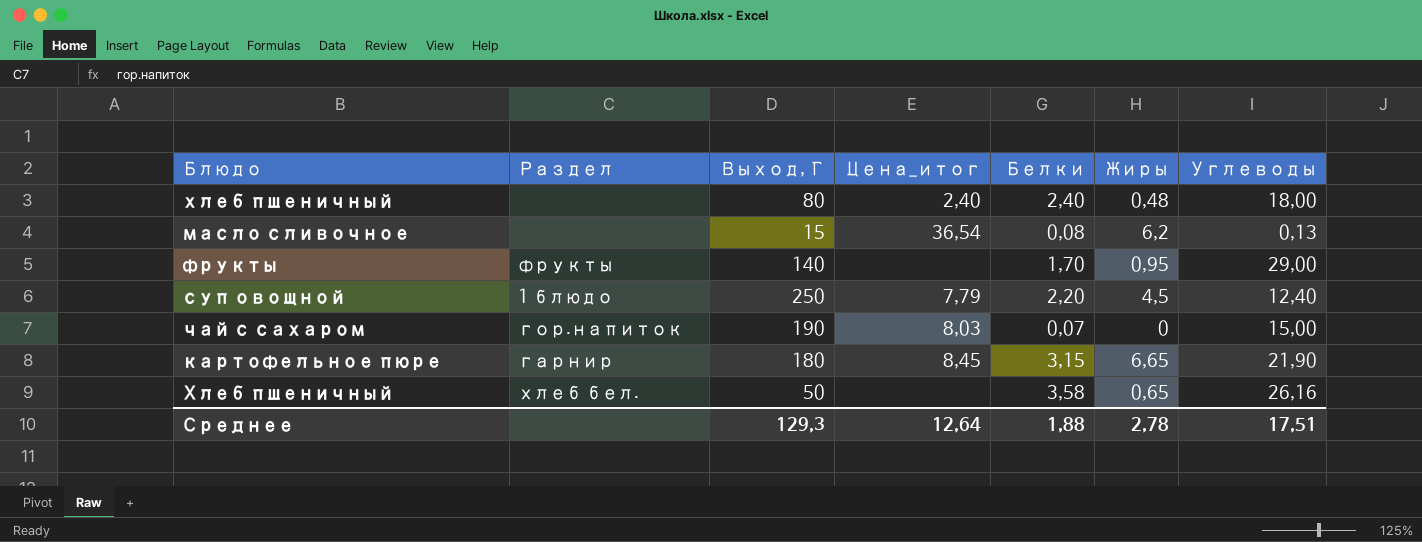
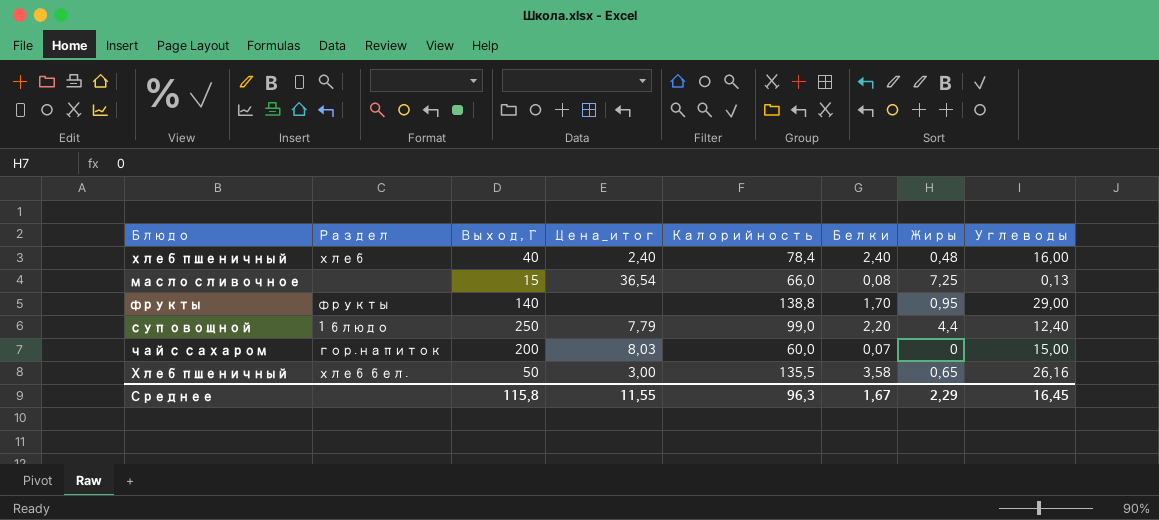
column Калорийность | position: none -> 5
row картофельное пюре: гарнир | 180 | 8,45 | 3,15 | 6,65 | 21,90 -> none
хлеб пшеничный | Раздел: none -> хлеб
хлеб пшеничный | Выход, Г: 80 -> 40
хлеб пшеничный | Углеводы: 18,00 -> 16,00
масло сливочное | Жиры: 6,2 -> 7,25
суп овощной | Жиры: 4,5 -> 4,4
чай с сахаром | Выход, Г: 190 -> 200
Хлеб пшеничный | Цена_итог: none -> 3,00
Среднее | Выход, Г: 129,3 -> 115,8
Среднее | Цена_итог: 12,64 -> 11,55
Среднее | Белки: 1,88 -> 1,67
Среднее | Жиры: 2,78 -> 2,29
Среднее | Углеводы: 17,51 -> 16,45

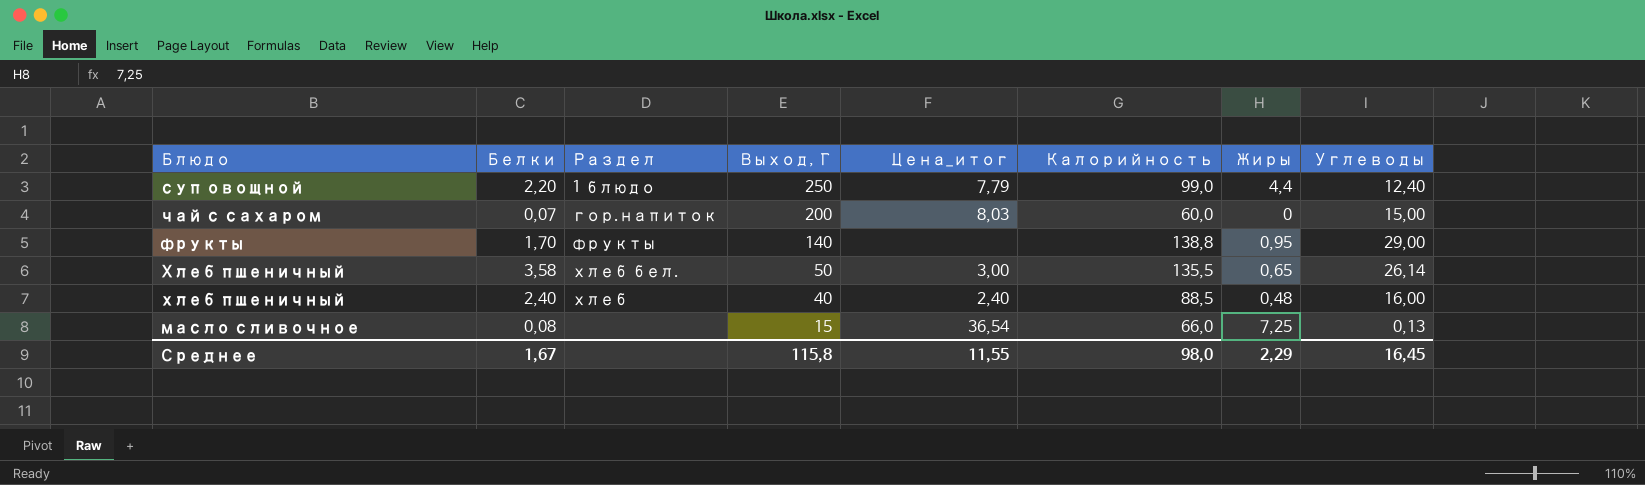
row order: none -> Выход, Г descending
column Белки | position: 6 -> 2
Хлеб пшеничный | Углеводы: 26,16 -> 26,14
хлеб пшеничный | Калорийность: 78,4 -> 88,5
Среднее | Калорийность: 96,3 -> 98,0

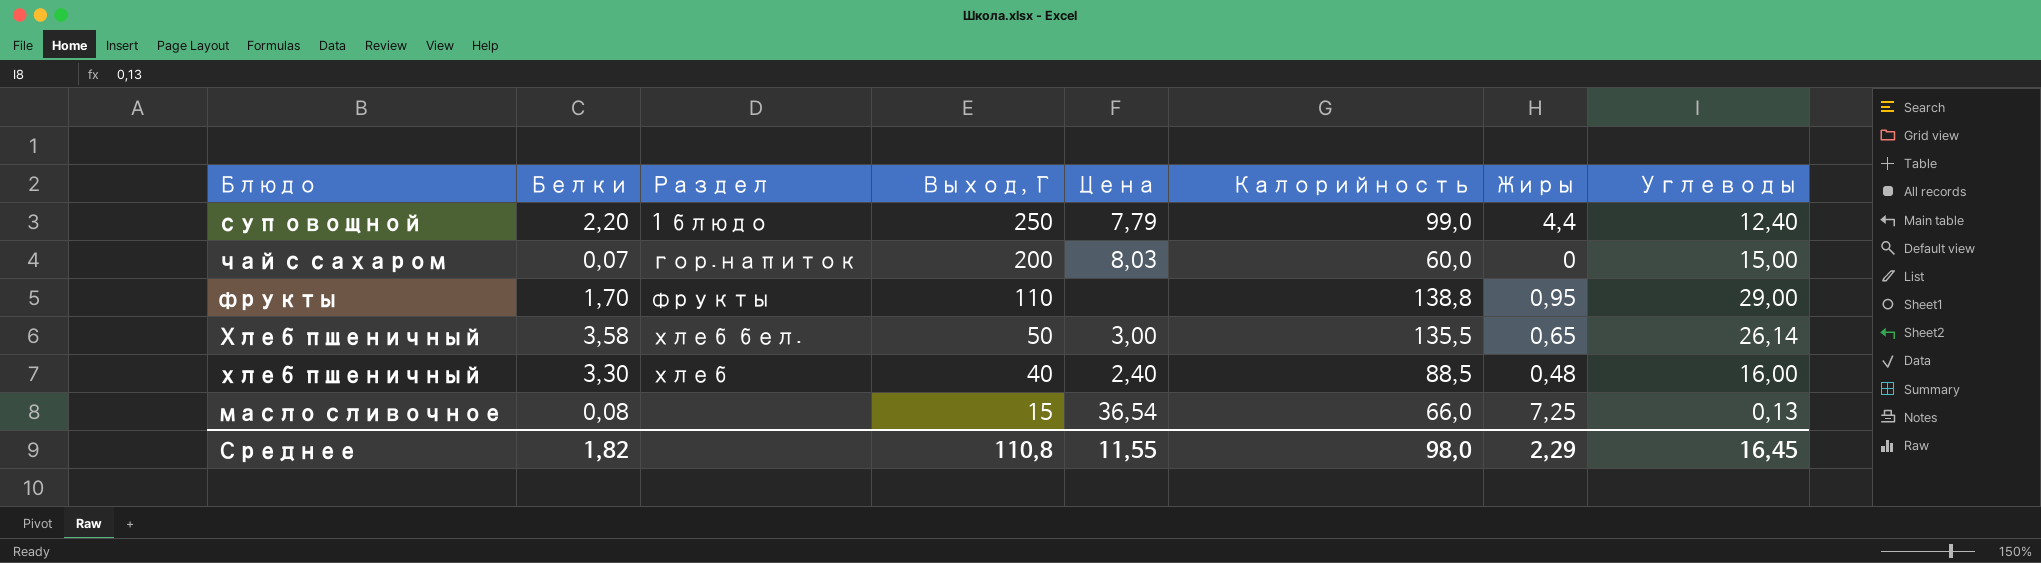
column name: Цена_итог -> Цена
фрукты | Выход, Г: 140 -> 110
хлеб пшеничный | Белки: 2,40 -> 3,30
Среднее | Белки: 1,67 -> 1,82
Среднее | Выход, Г: 115,8 -> 110,8

